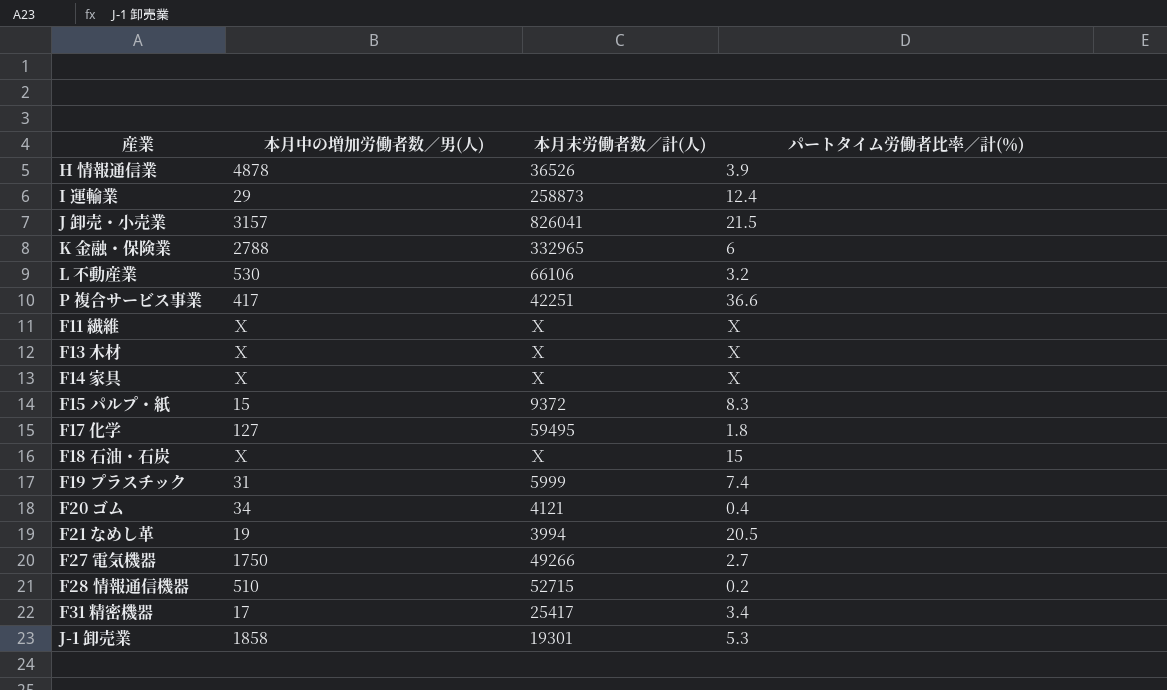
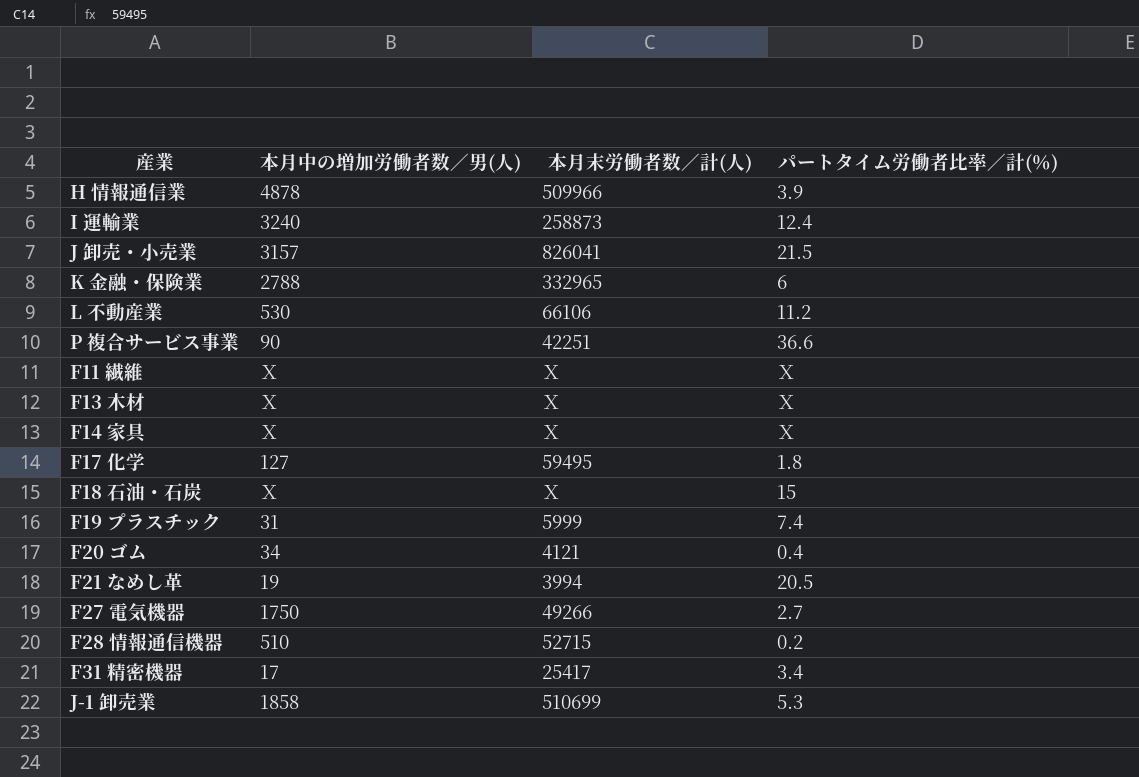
row F15 パルプ・紙: 15 | 9372 | 8.3 -> none
H 情報通信業 | 本月末労働者数／計(人): 36526 -> 509966
I 運輸業 | 本月中の増加労働者数／男(人): 29 -> 3240
L 不動産業 | パートタイム労働者比率／計(％): 3.2 -> 11.2
P 複合サービス事業 | 本月中の増加労働者数／男(人): 417 -> 90
J-1 卸売業 | 本月末労働者数／計(人): 19301 -> 510699

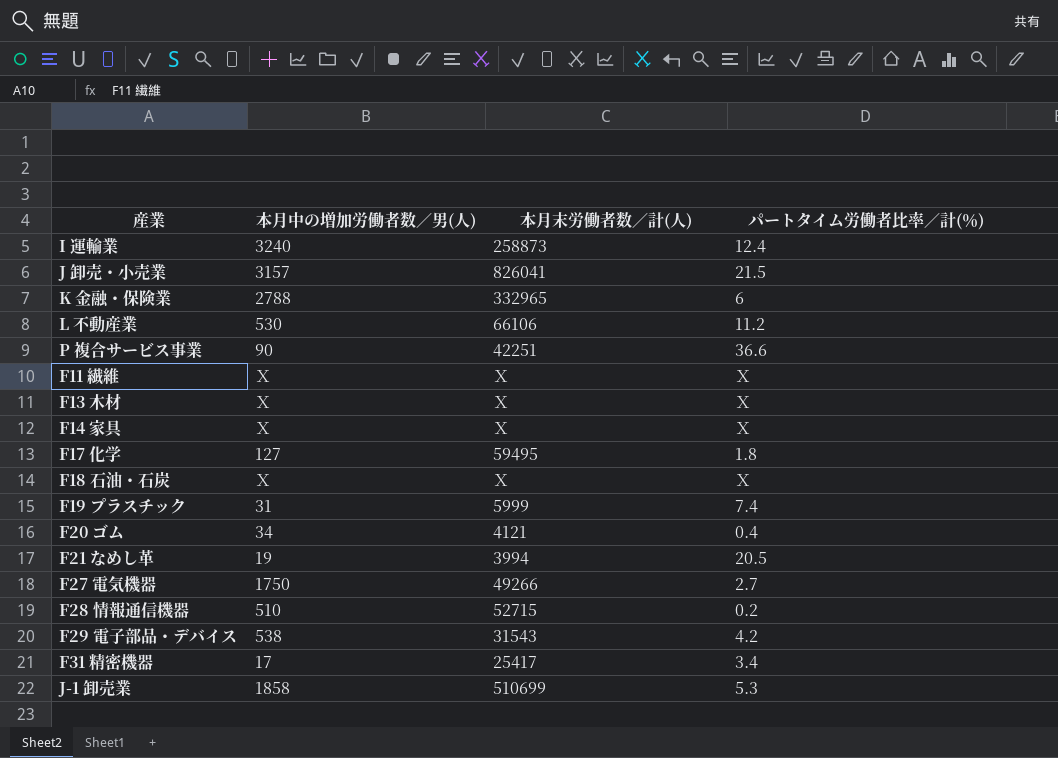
row H 情報通信業: 4878 | 509966 | 3.9 -> none
F18 石油・石炭 | パートタイム労働者比率／計(％): 15 -> Ｘ
row F29 電子部品・デバイス: none -> 538 | 31543 | 4.2

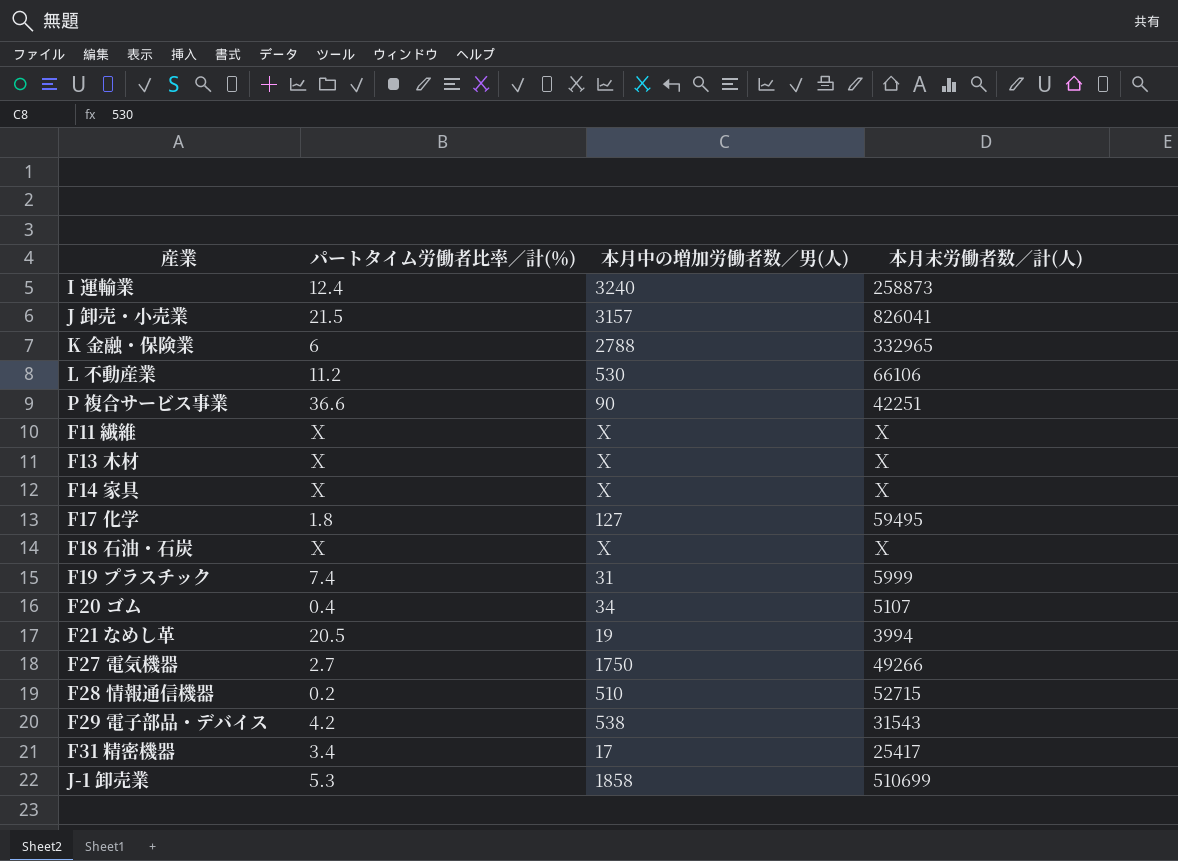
column パートタイム労働者比率／計(％) | position: 4 -> 2
F20 ゴム | 本月末労働者数／計(人): 4121 -> 5107

